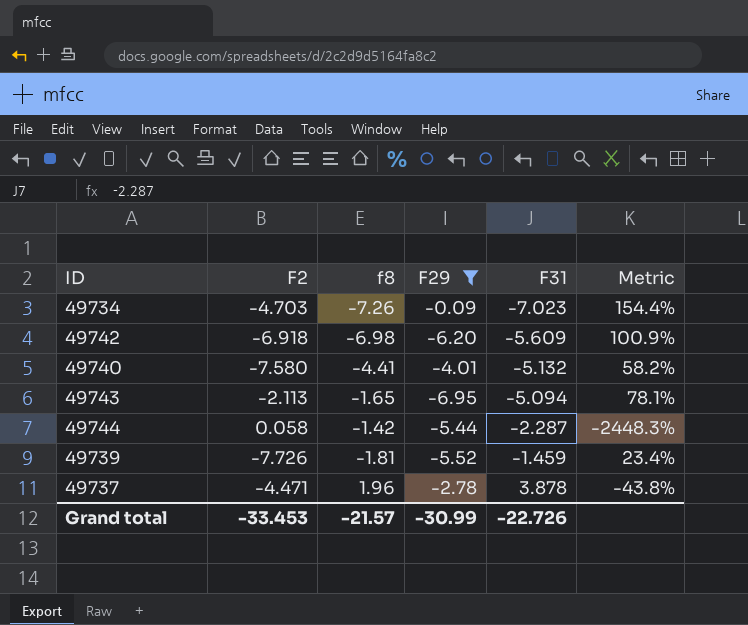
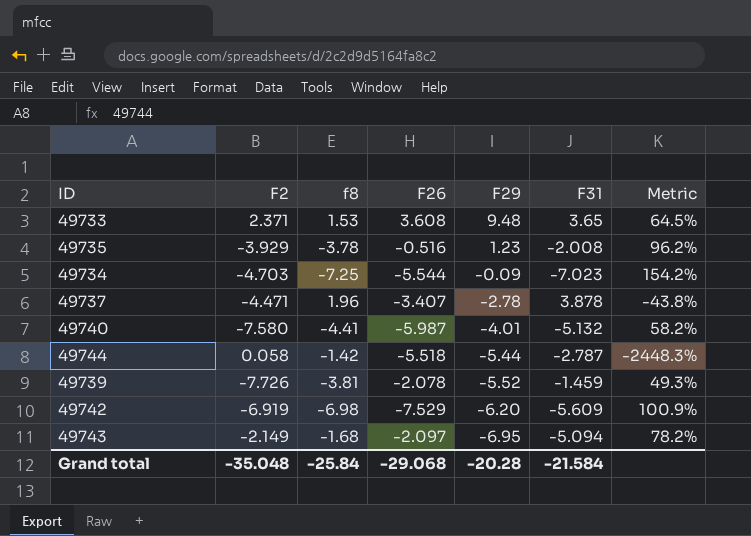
filter: F29 <= -0.09 -> none
row order: F31 ascending -> F29 descending
column F26 | position: none -> 4
49734 | f8: -7.26 -> -7.25
49734 | Metric: 154.4% -> 154.2%
49744 | F31: -2.287 -> -2.787
49739 | f8: -1.81 -> -3.81
49739 | Metric: 23.4% -> 49.3%
49742 | F2: -6.918 -> -6.919
49743 | F2: -2.113 -> -2.149
49743 | f8: -1.65 -> -1.68
49743 | Metric: 78.1% -> 78.2%
Grand total | F2: -33.453 -> -35.048
Grand total | f8: -21.57 -> -25.84
Grand total | F29: -30.99 -> -20.28
Grand total | F31: -22.726 -> -21.584

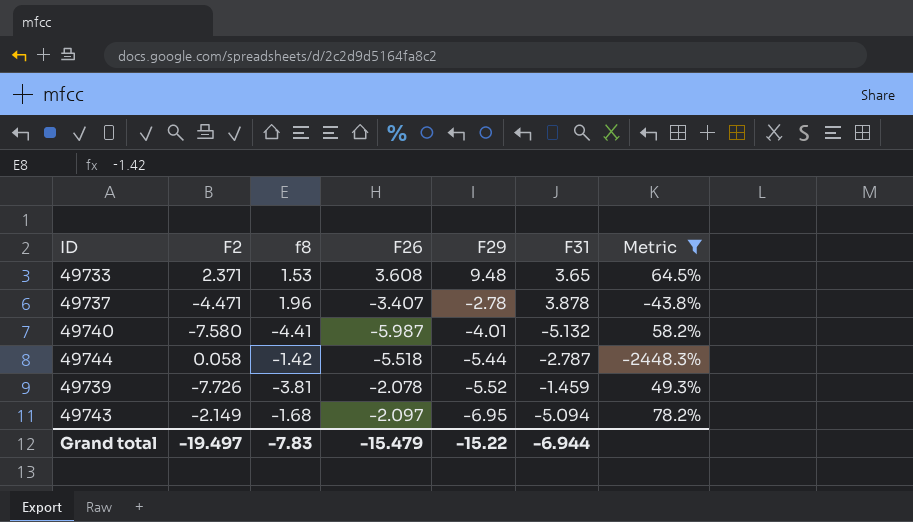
filter: none -> Metric <= 78.2%
Grand total | F2: -35.048 -> -19.497
Grand total | f8: -25.84 -> -7.83
Grand total | F26: -29.068 -> -15.479
Grand total | F29: -20.28 -> -15.22
Grand total | F31: -21.584 -> -6.944

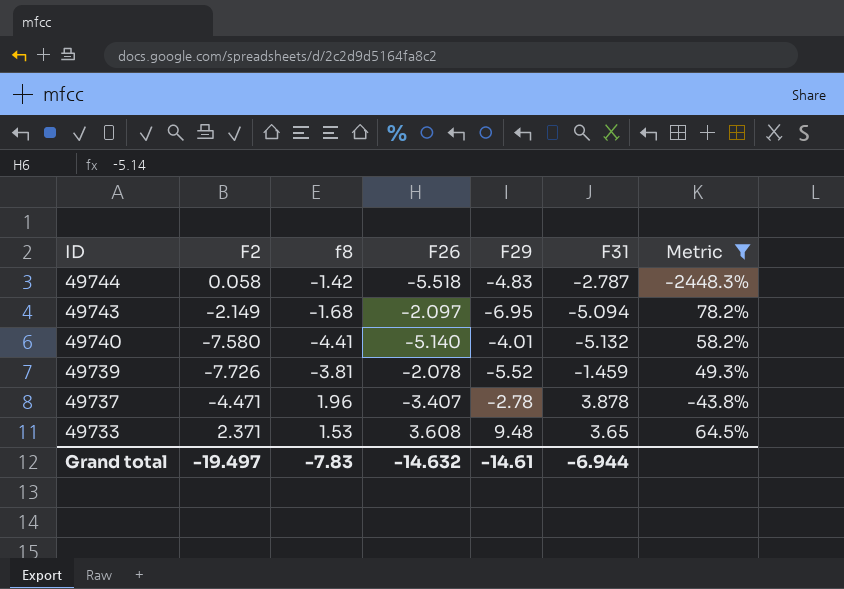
row order: F29 descending -> ID descending
49744 | F29: -5.44 -> -4.83
49740 | F26: -5.987 -> -5.140
Grand total | F26: -15.479 -> -14.632
Grand total | F29: -15.22 -> -14.61

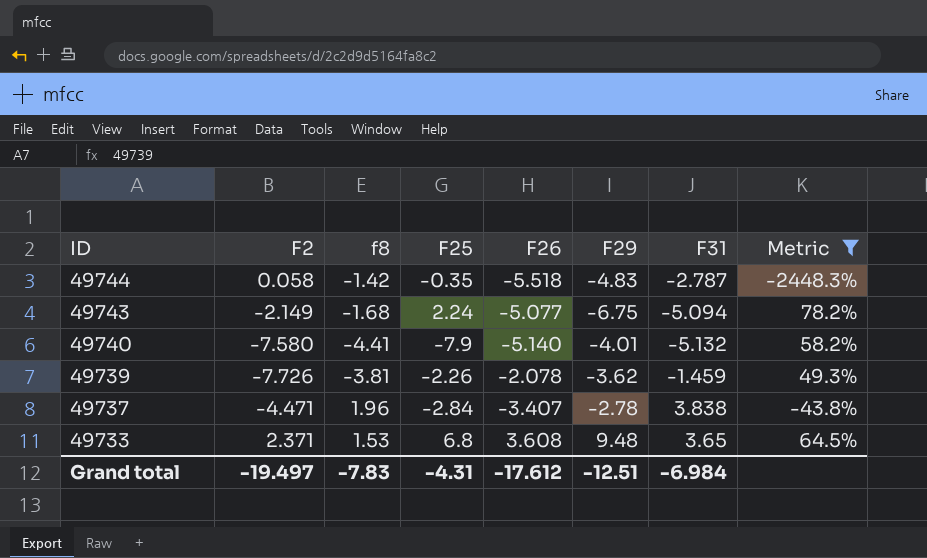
column F25 | position: none -> 4
49743 | F26: -2.097 -> -5.077
49743 | F29: -6.95 -> -6.75
49739 | F29: -5.52 -> -3.62
49737 | F31: 3.878 -> 3.838
Grand total | F26: -14.632 -> -17.612
Grand total | F29: -14.61 -> -12.51
Grand total | F31: -6.944 -> -6.984

